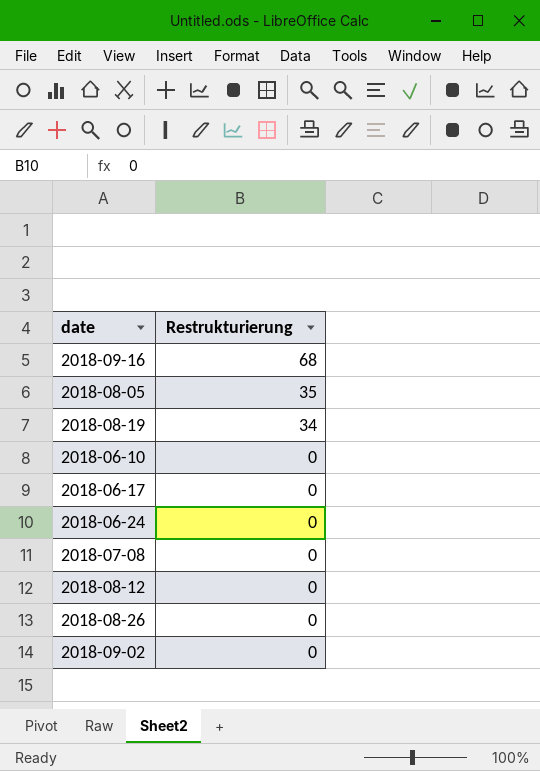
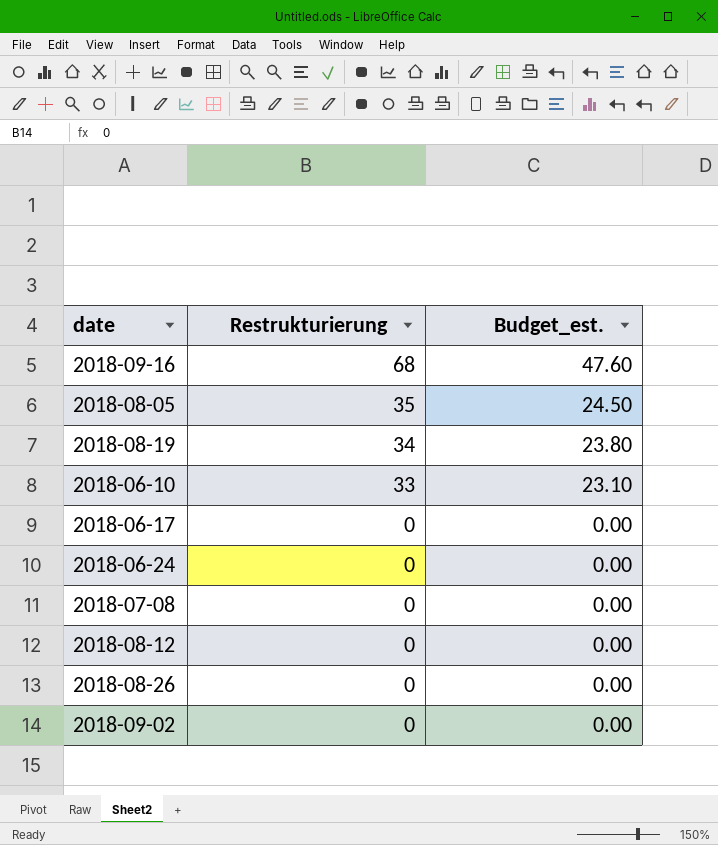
column Budget_est. | formula: none -> [Restrukturierung] * 0.7
2018-06-10 | Restrukturierung: 0 -> 33

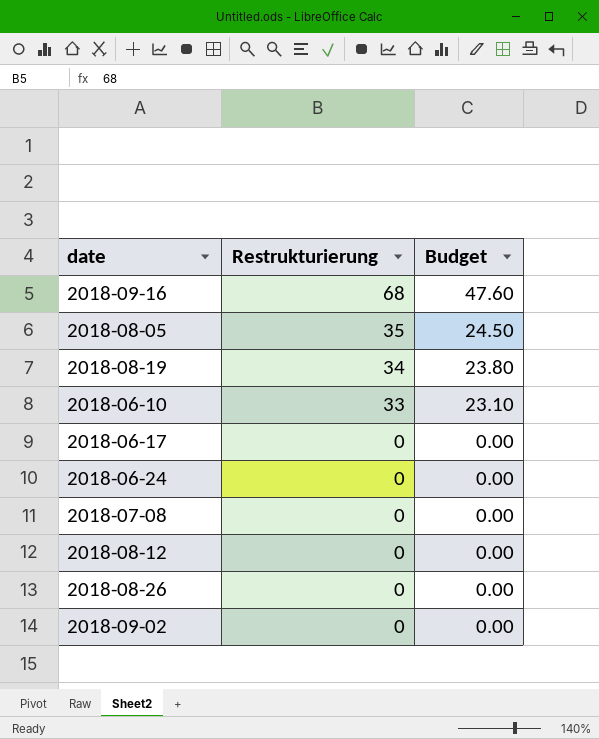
column name: Budget_est. -> Budget

